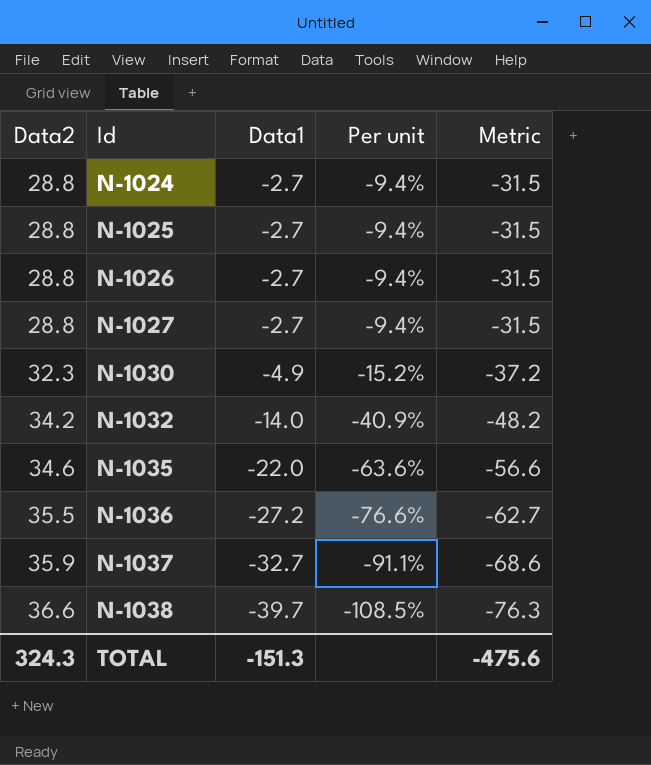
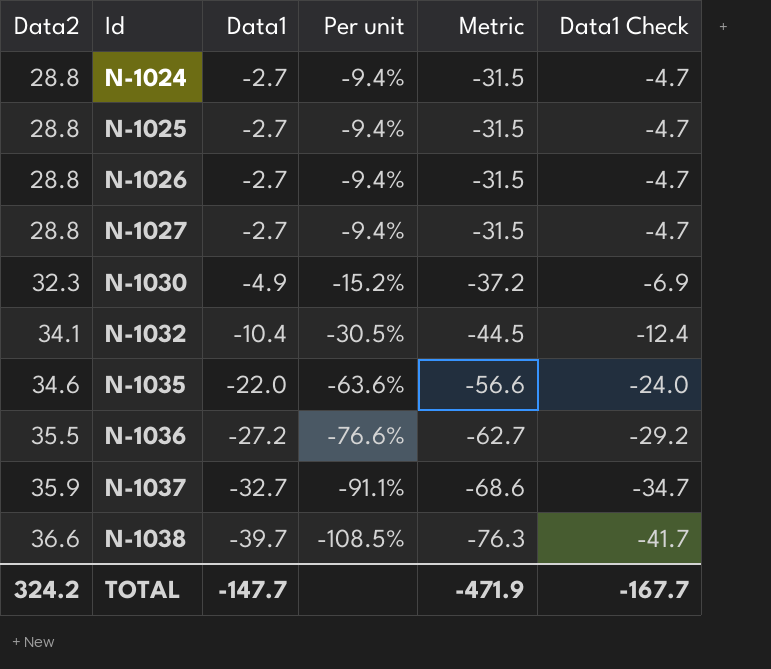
column Data1 Check | formula: none -> [Data1] - 2
N-1032 | Data2: 34.2 -> 34.1
N-1032 | Data1: -14.0 -> -10.4
N-1032 | Per unit: -40.9% -> -30.5%
N-1032 | Metric: -48.2 -> -44.5
TOTAL | Data2: 324.3 -> 324.2
TOTAL | Data1: -151.3 -> -147.7
TOTAL | Metric: -475.6 -> -471.9

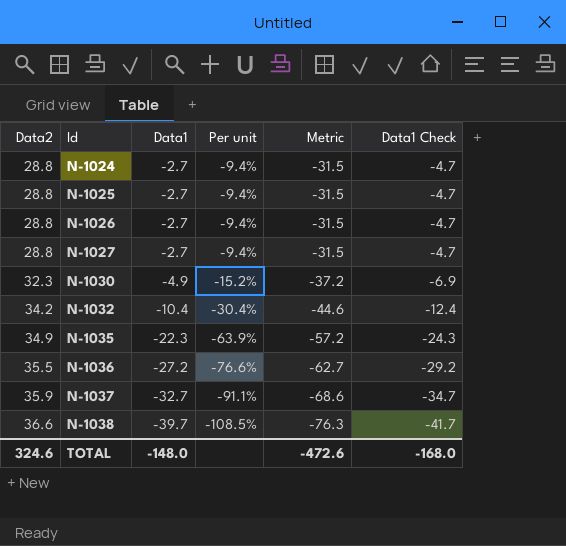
N-1032 | Data2: 34.1 -> 34.2
N-1032 | Per unit: -30.5% -> -30.4%
N-1032 | Metric: -44.5 -> -44.6
N-1035 | Data2: 34.6 -> 34.9
N-1035 | Data1: -22.0 -> -22.3
N-1035 | Per unit: -63.6% -> -63.9%
N-1035 | Metric: -56.6 -> -57.2
N-1035 | Data1 Check: -24.0 -> -24.3
TOTAL | Data2: 324.2 -> 324.6
TOTAL | Data1: -147.7 -> -148.0
TOTAL | Metric: -471.9 -> -472.6
TOTAL | Data1 Check: -167.7 -> -168.0

